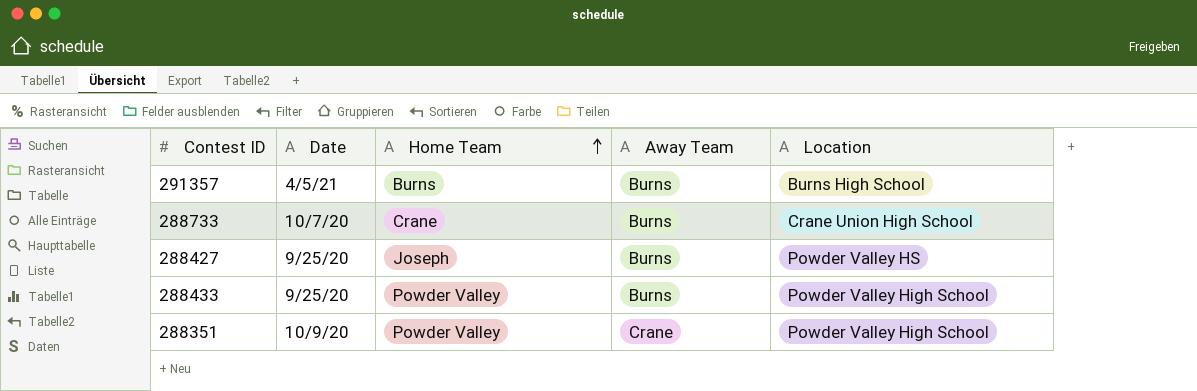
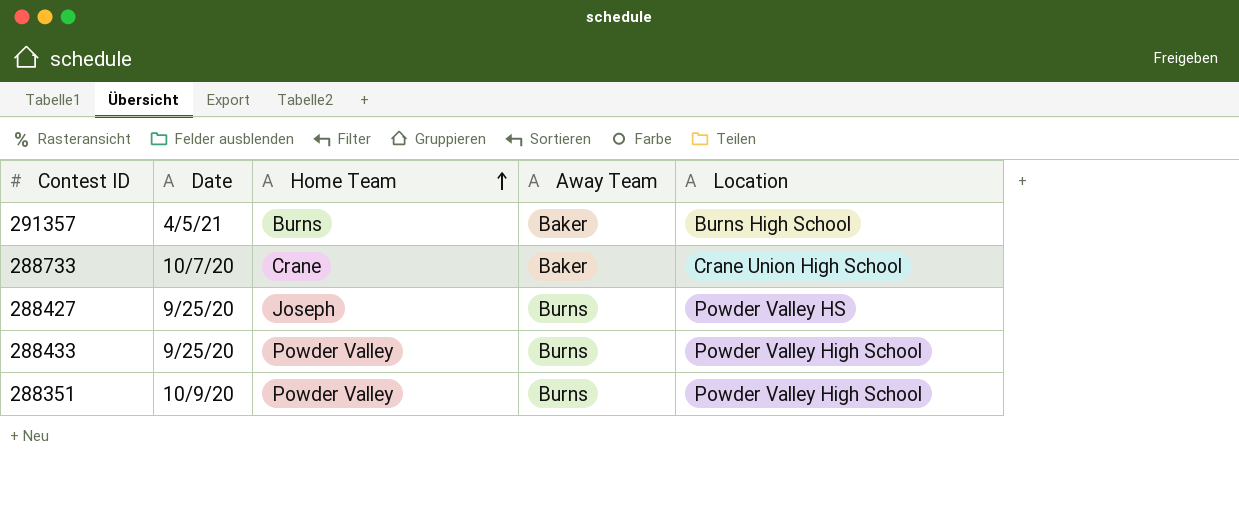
291357 | Away Team: Burns -> Baker
288733 | Away Team: Burns -> Baker
288351 | Away Team: Crane -> Burns

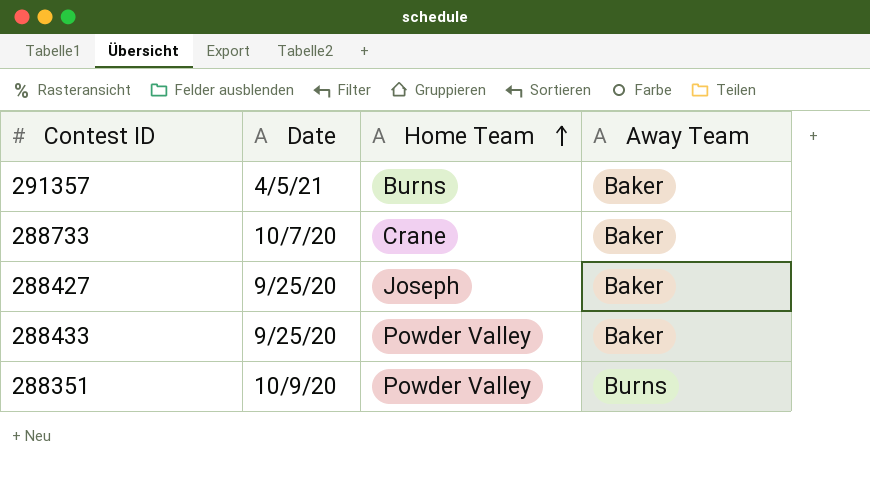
column Location | position: 5 -> none
288427 | Away Team: Burns -> Baker
288433 | Away Team: Burns -> Baker

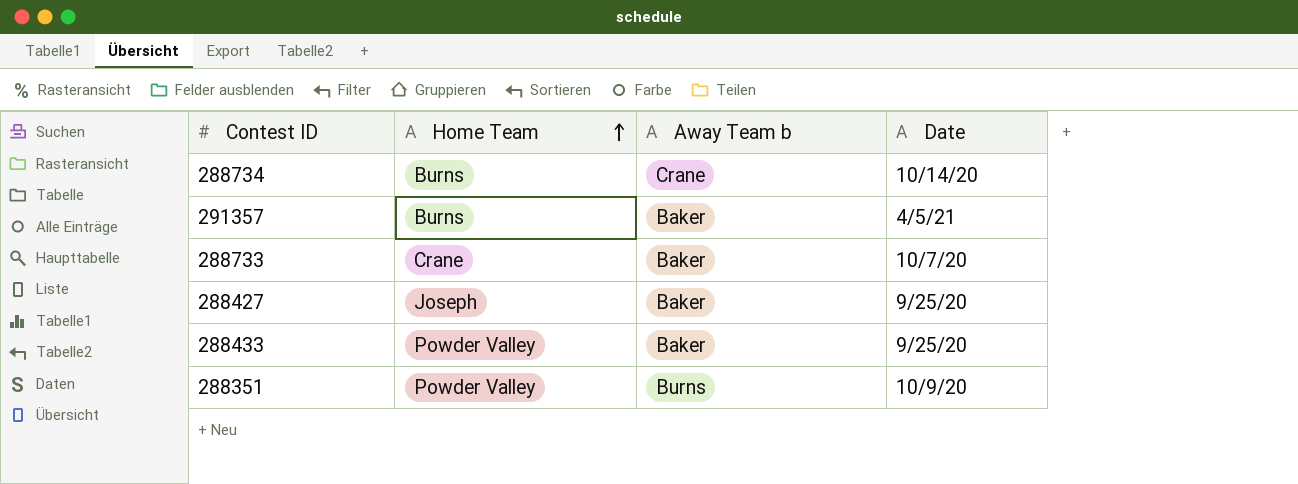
column name: Away Team -> Away Team b
column Date | position: 2 -> 4
row 288734: none -> Burns | Crane | 10/14/20

